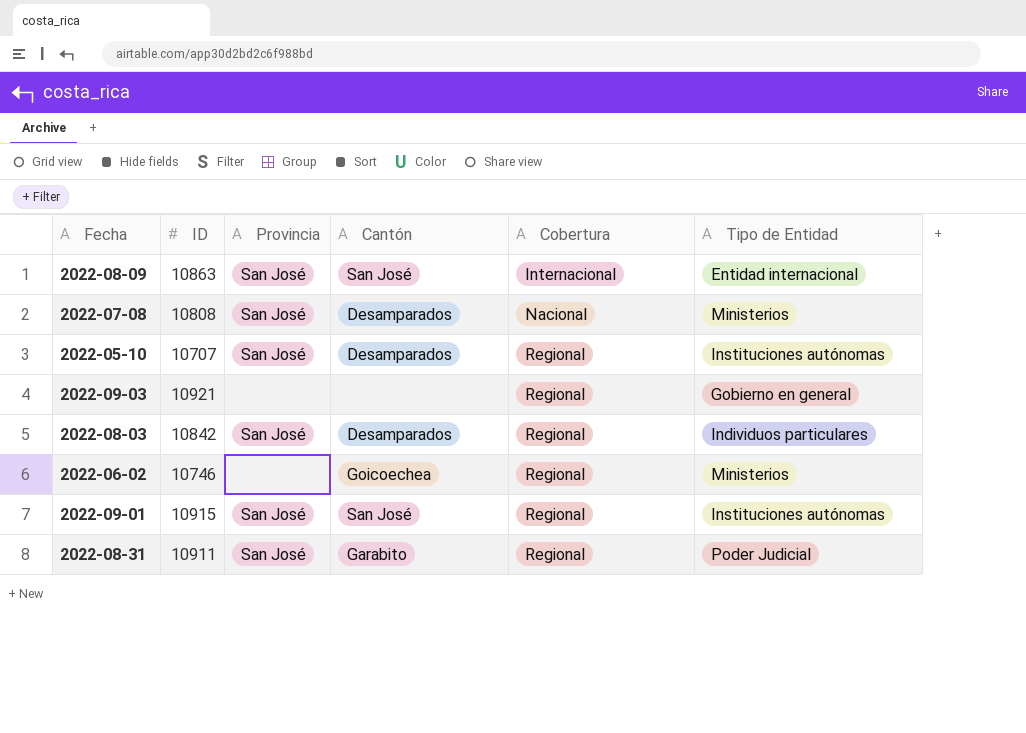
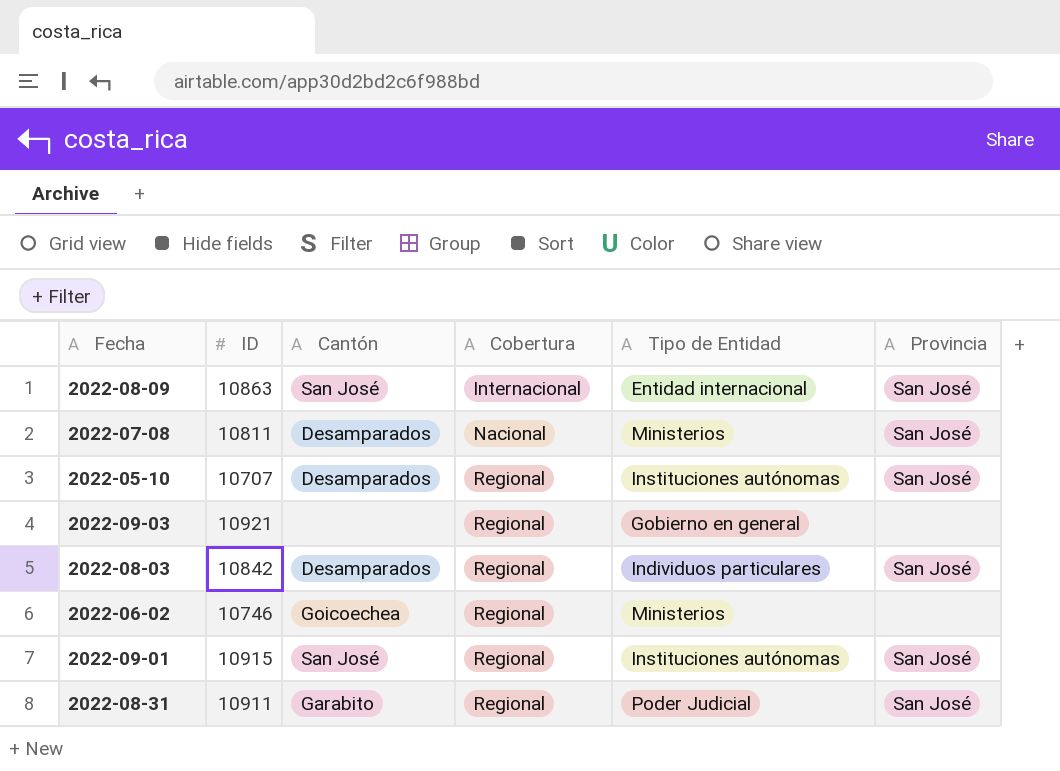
column Provincia | position: 3 -> 6
2022-07-08 | ID: 10808 -> 10811

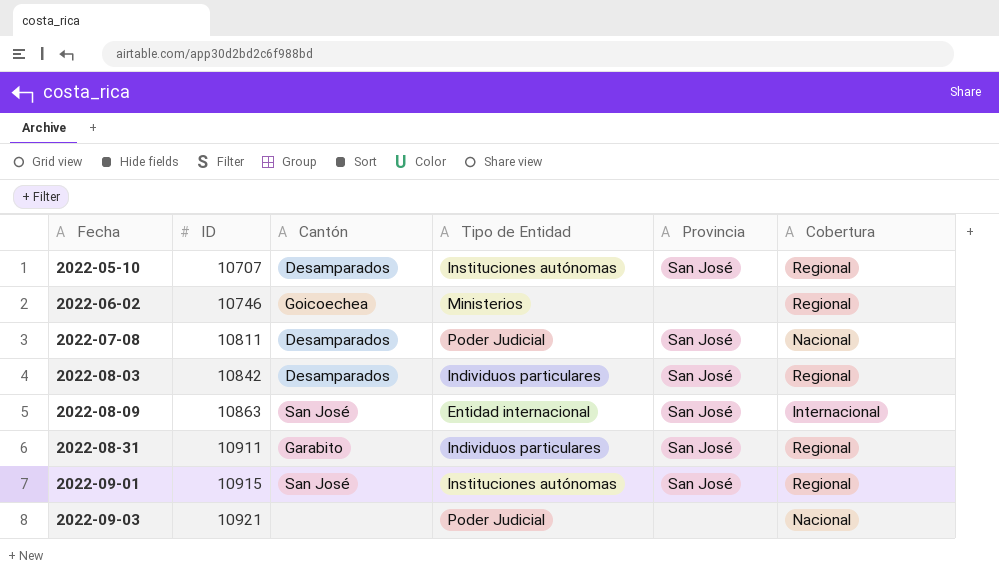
row order: Cobertura ascending -> Fecha ascending
column Cobertura | position: 4 -> 6
2022-07-08 | Tipo de Entidad: Ministerios -> Poder Judicial
2022-08-31 | Tipo de Entidad: Poder Judicial -> Individuos particulares
2022-09-03 | Tipo de Entidad: Gobierno en general -> Poder Judicial
2022-09-03 | Cobertura: Regional -> Nacional

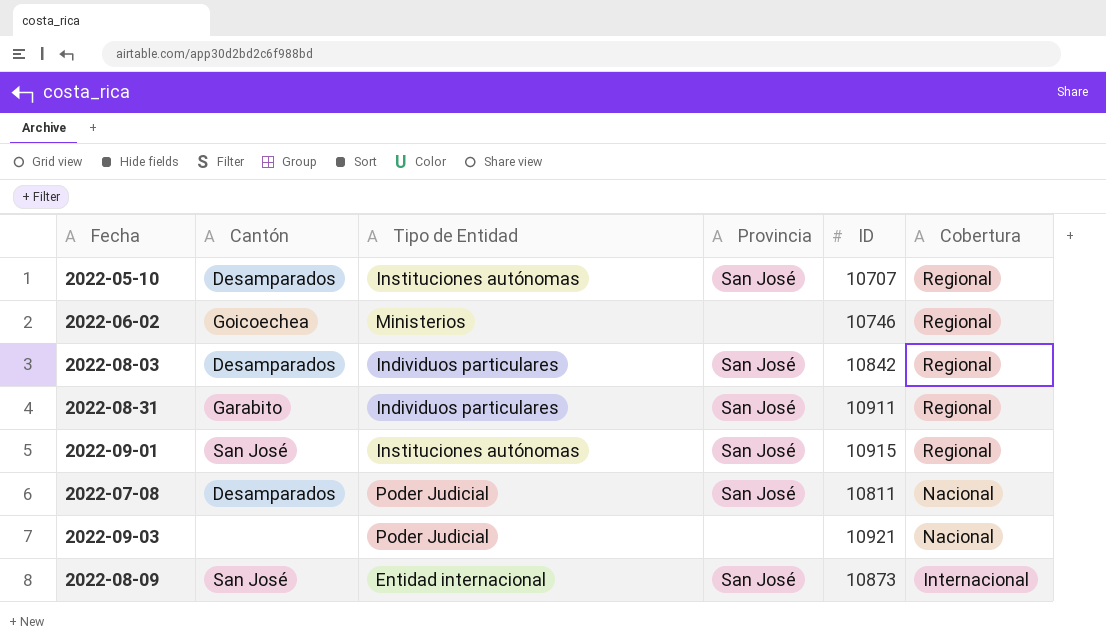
row order: Fecha ascending -> Cobertura descending
column ID | position: 2 -> 5
2022-08-09 | ID: 10863 -> 10873

